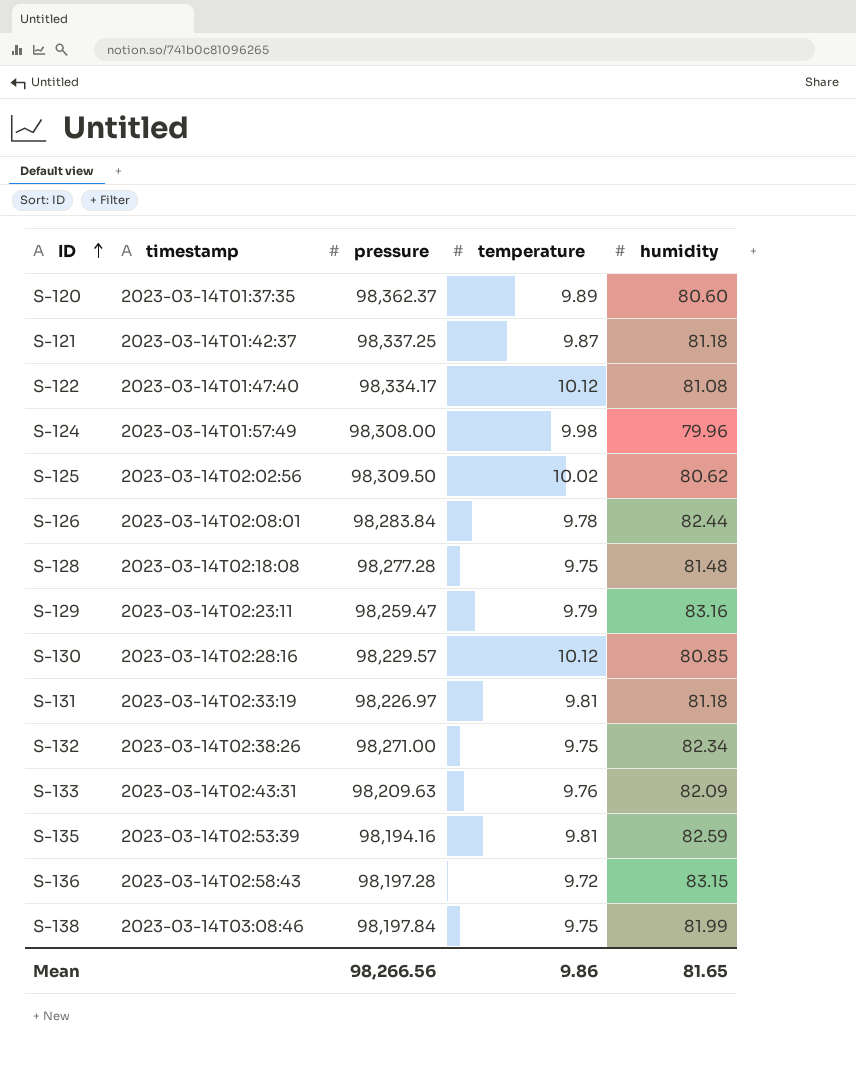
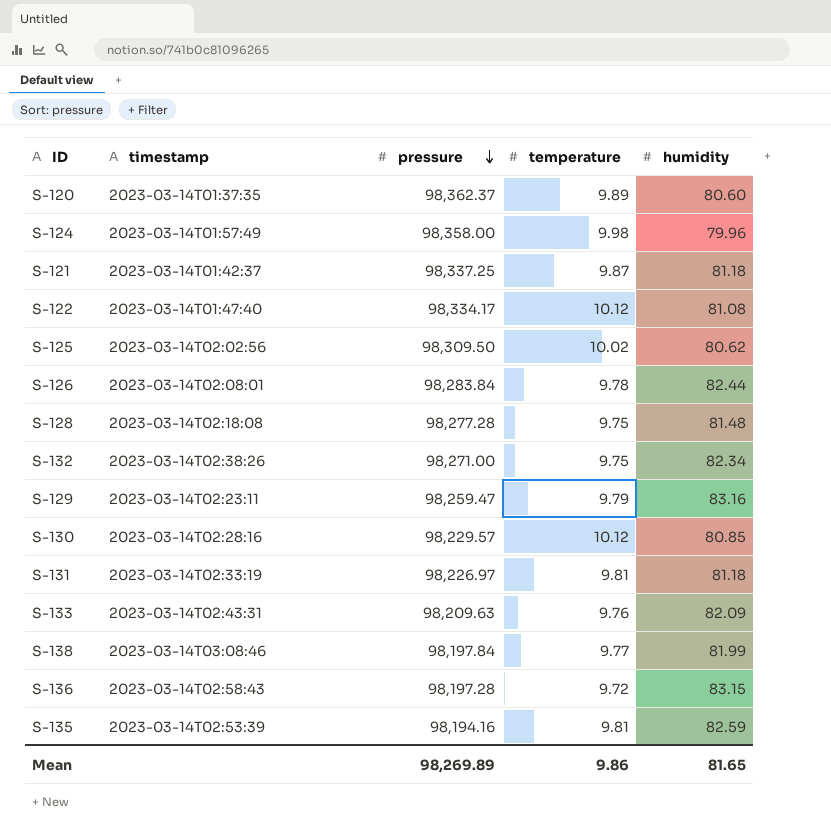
row order: ID ascending -> pressure descending
S-124 | pressure: 98,308.00 -> 98,358.00
S-138 | temperature: 9.75 -> 9.77
Mean | pressure: 98,266.56 -> 98,269.89

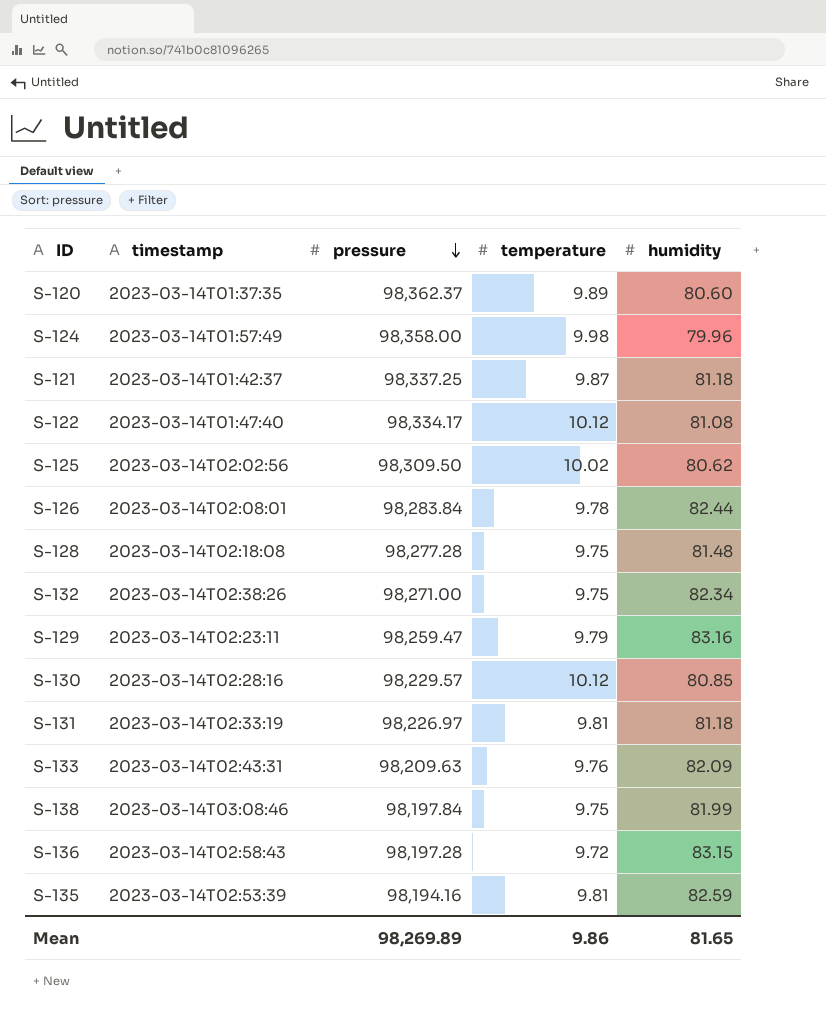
S-138 | temperature: 9.77 -> 9.75

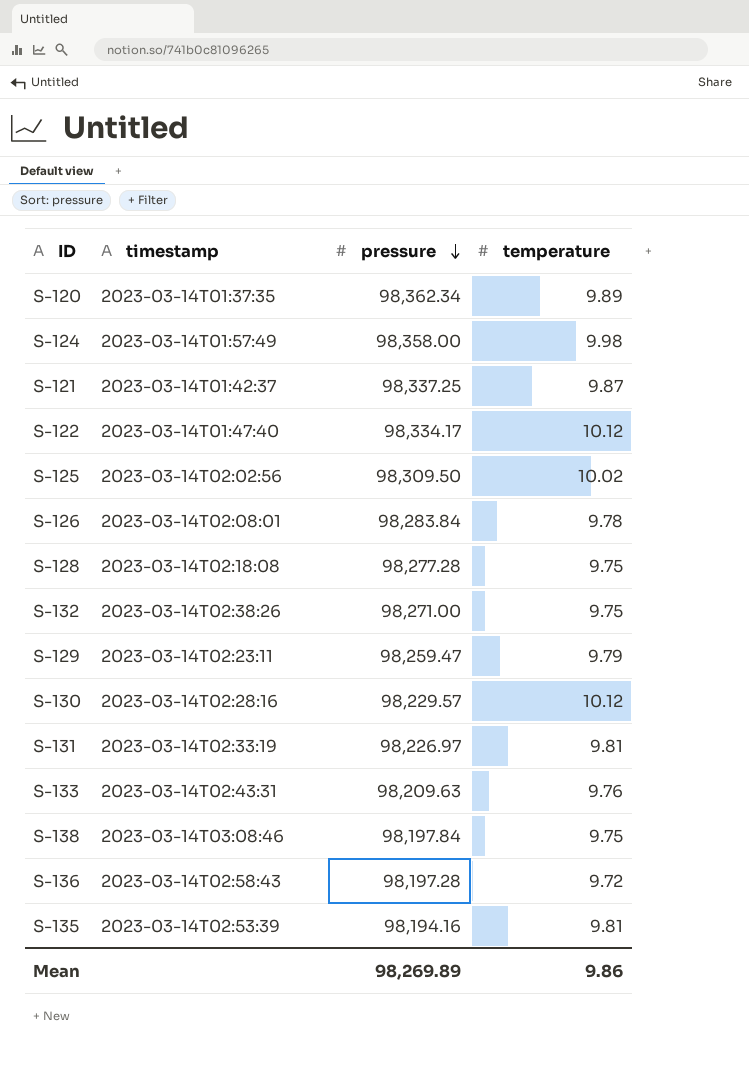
column humidity | position: 5 -> none
S-120 | pressure: 98,362.37 -> 98,362.34

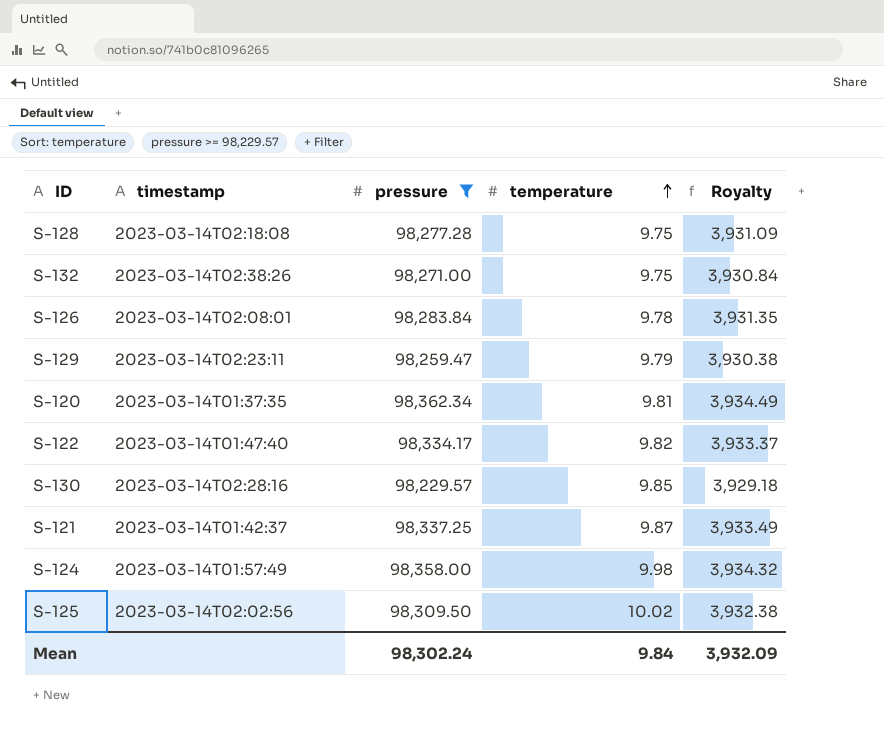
filter: none -> pressure >= 98,229.57
row order: pressure descending -> temperature ascending
column Royalty | formula: none -> [pressure] * 0.04
S-120 | temperature: 9.89 -> 9.81
S-122 | temperature: 10.12 -> 9.82
S-130 | temperature: 10.12 -> 9.85
Mean | pressure: 98,269.89 -> 98,302.24
Mean | temperature: 9.86 -> 9.84

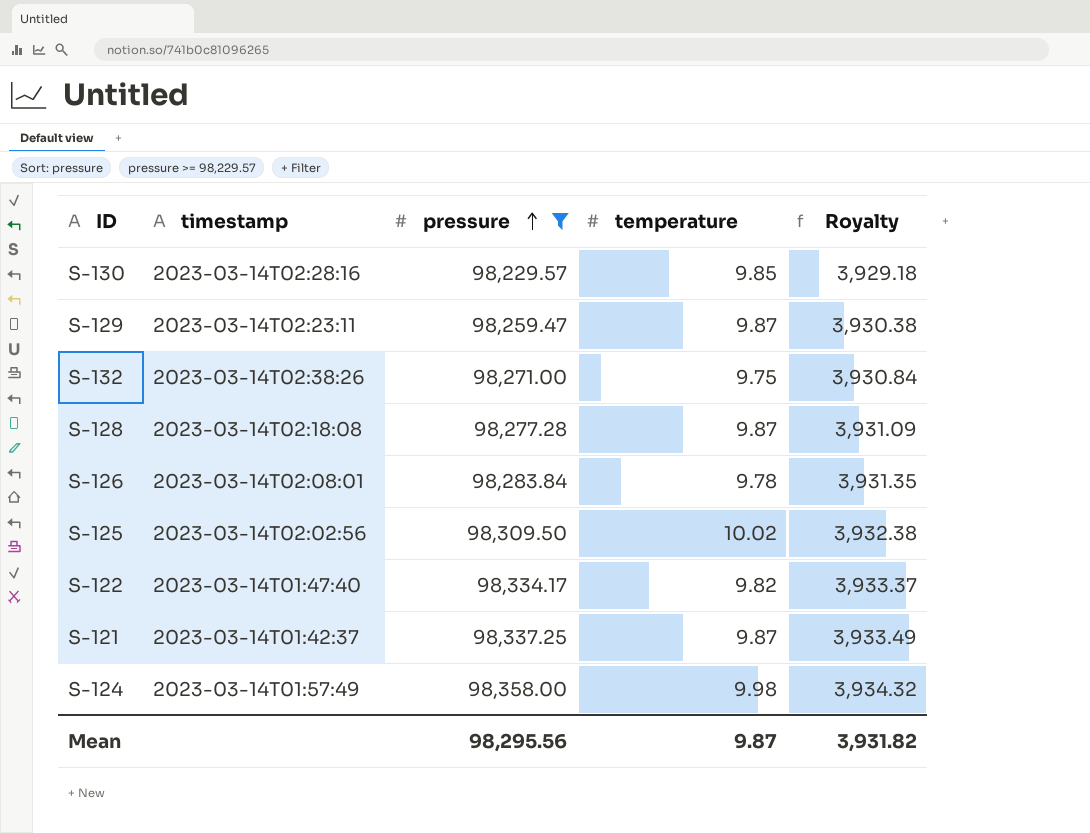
row order: temperature ascending -> pressure ascending
row S-120: 2023-03-14T01:37:35 | 98,362.34 | 9.81 | 3,934.49 -> none
S-129 | temperature: 9.79 -> 9.87
S-128 | temperature: 9.75 -> 9.87
Mean | pressure: 98,302.24 -> 98,295.56
Mean | temperature: 9.84 -> 9.87
Mean | Royalty: 3,932.09 -> 3,931.82

